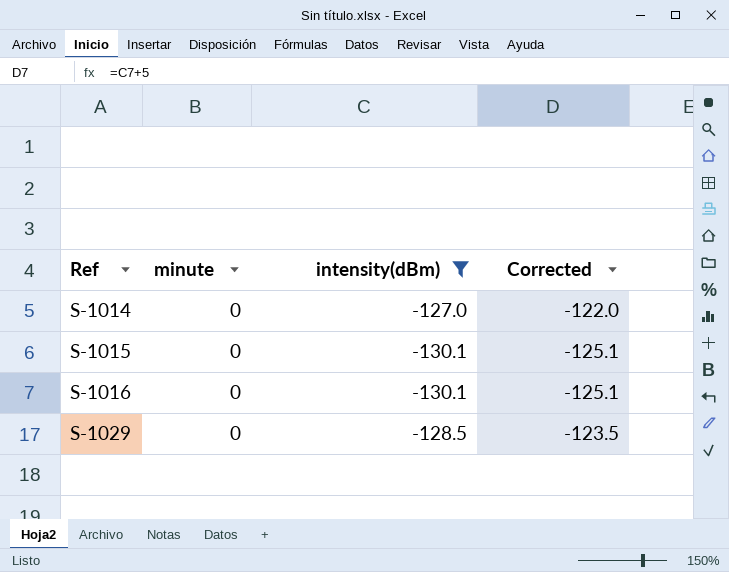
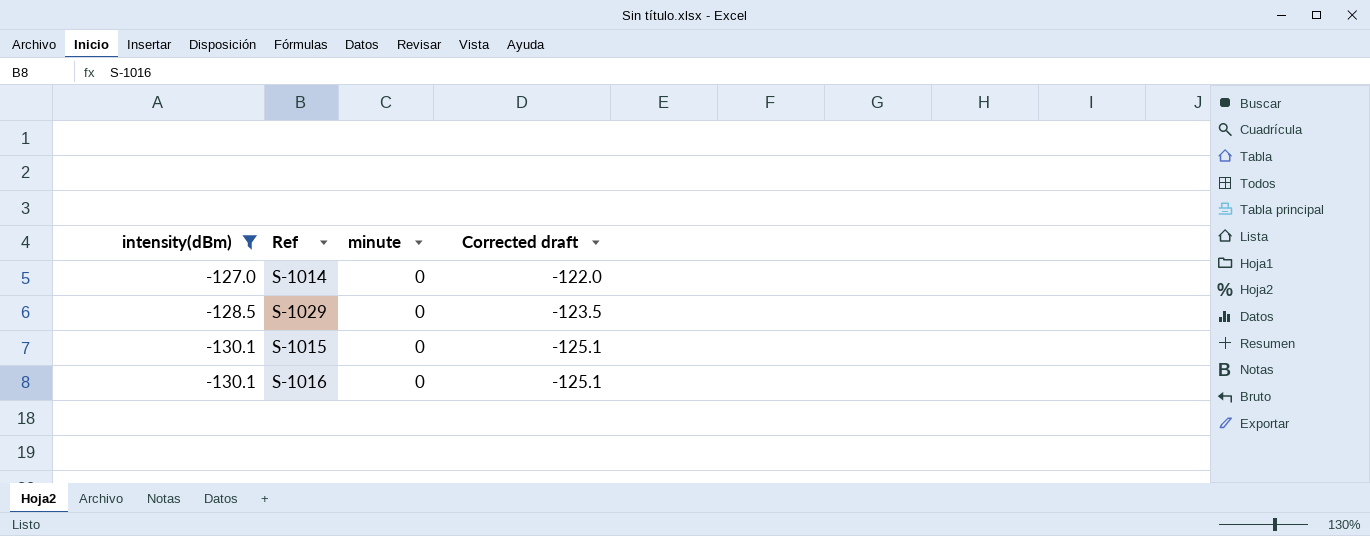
row order: Ref ascending -> intensity(dBm) descending
column intensity(dBm) | position: 3 -> 1
column name: Corrected -> Corrected draft

